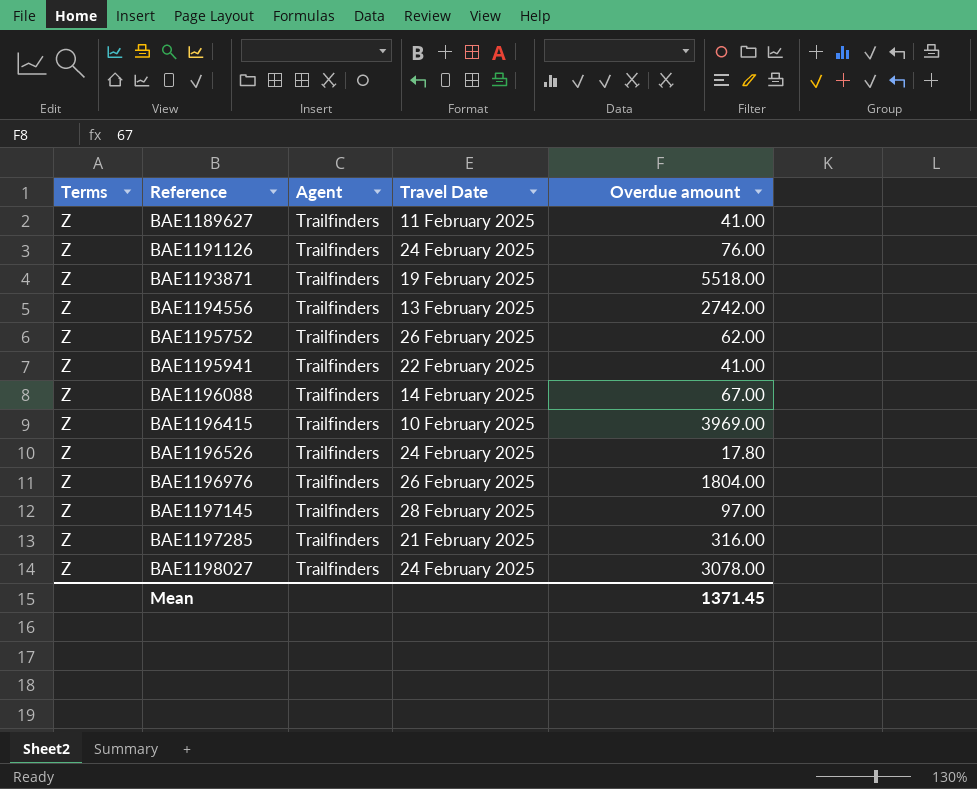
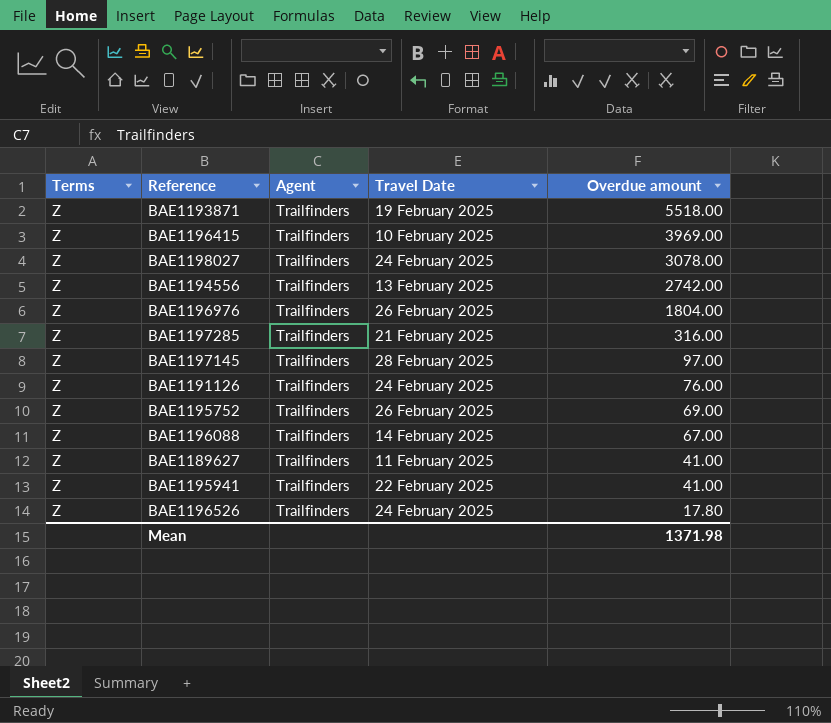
row order: Reference ascending -> Overdue amount descending
BAE1195752 | Overdue amount: 62.00 -> 69.00
Mean | Overdue amount: 1371.45 -> 1371.98

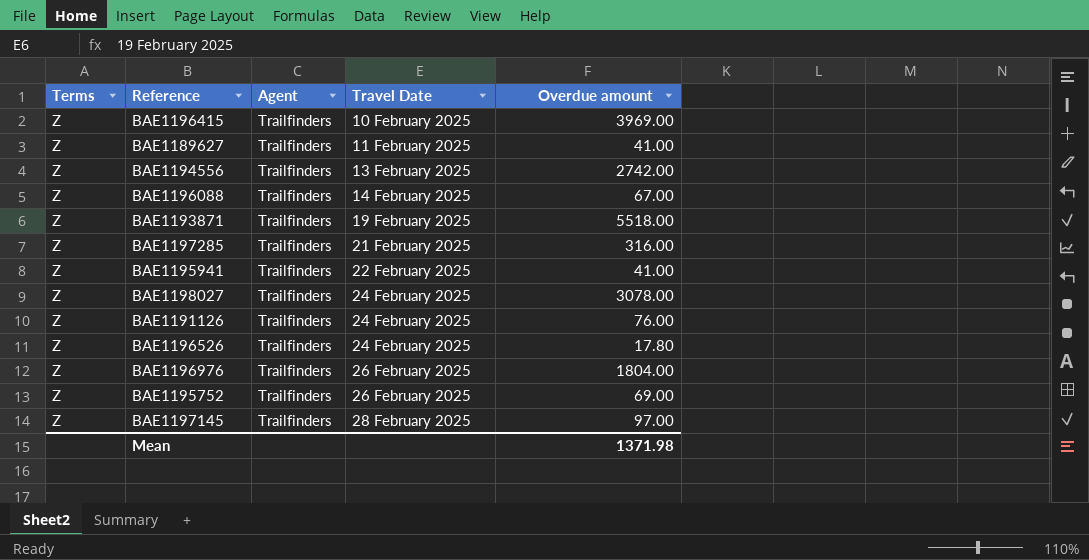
row order: Overdue amount descending -> Travel Date ascending

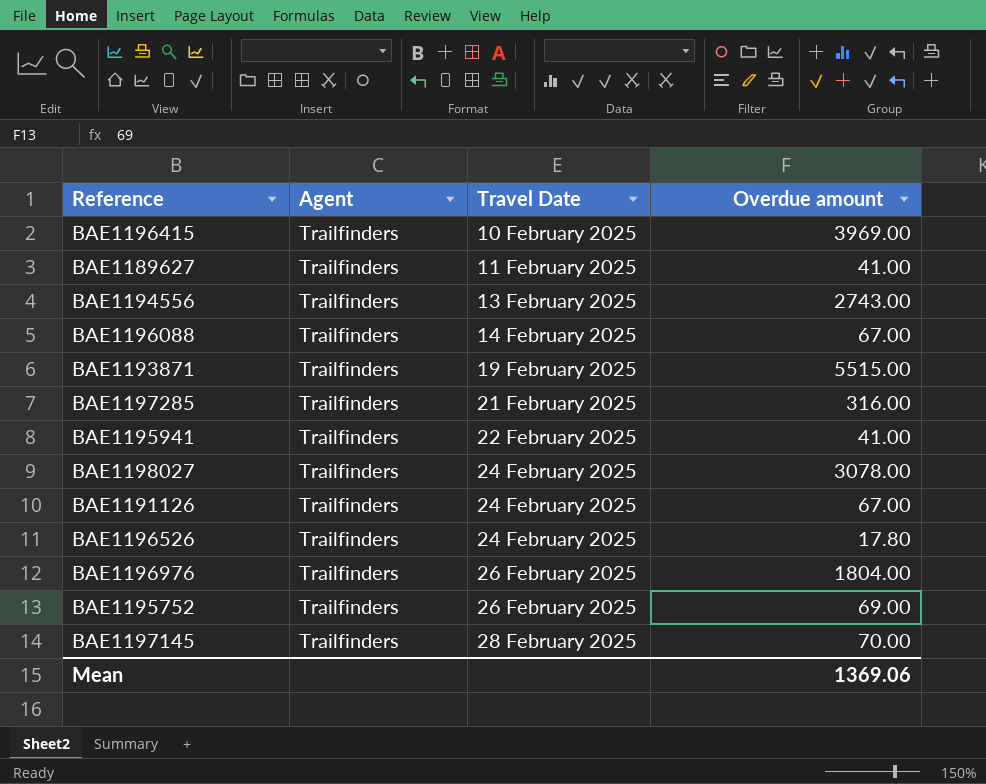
column Terms | position: 1 -> none
BAE1194556 | Overdue amount: 2742.00 -> 2743.00
BAE1193871 | Overdue amount: 5518.00 -> 5515.00
BAE1191126 | Overdue amount: 76.00 -> 67.00
BAE1197145 | Overdue amount: 97.00 -> 70.00
Mean | Overdue amount: 1371.98 -> 1369.06

